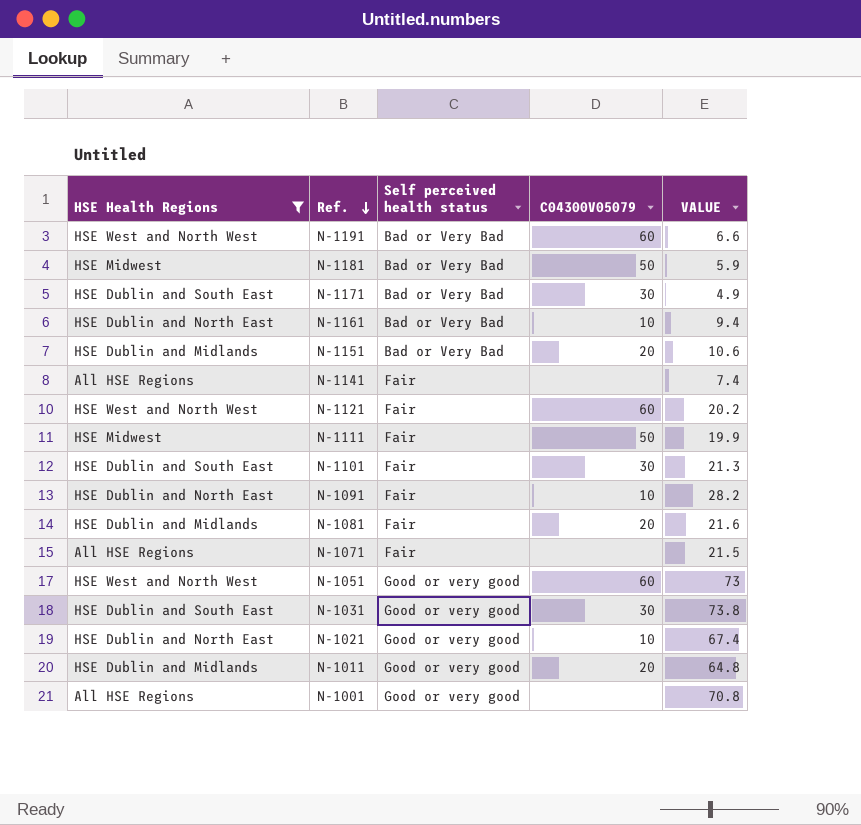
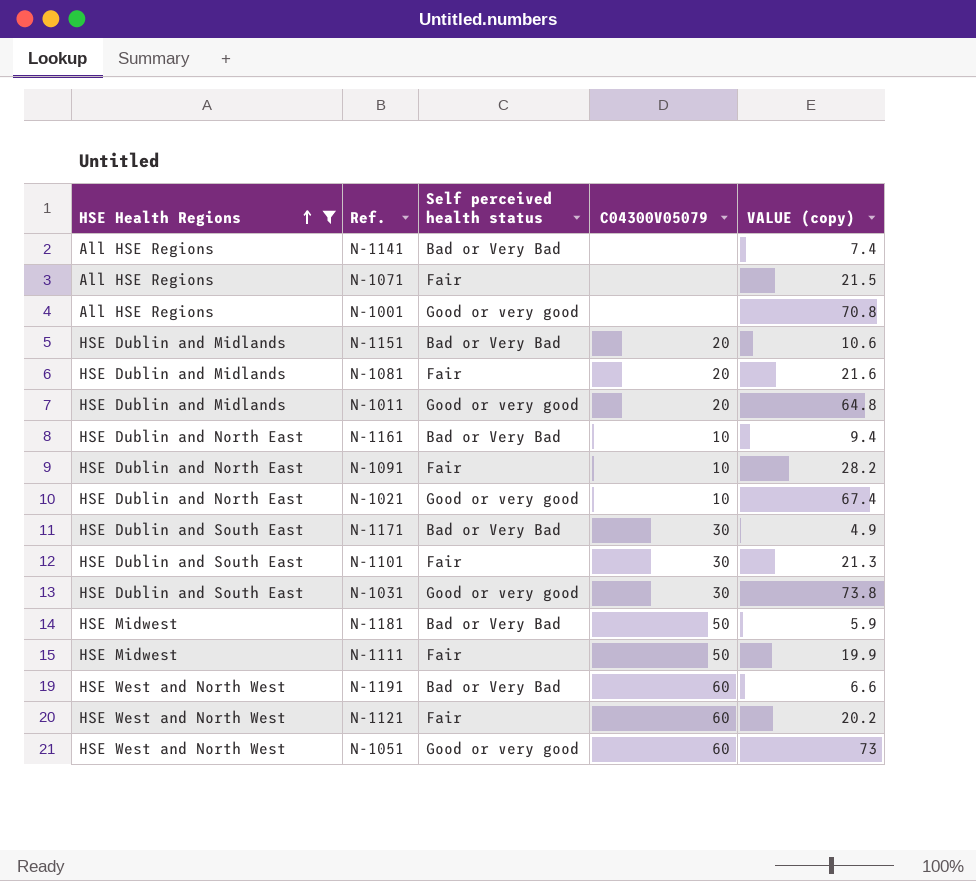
row order: Ref. descending -> HSE Health Regions ascending
column name: VALUE -> VALUE (copy)
N-1141 | Self perceived health status: Fair -> Bad or Very Bad

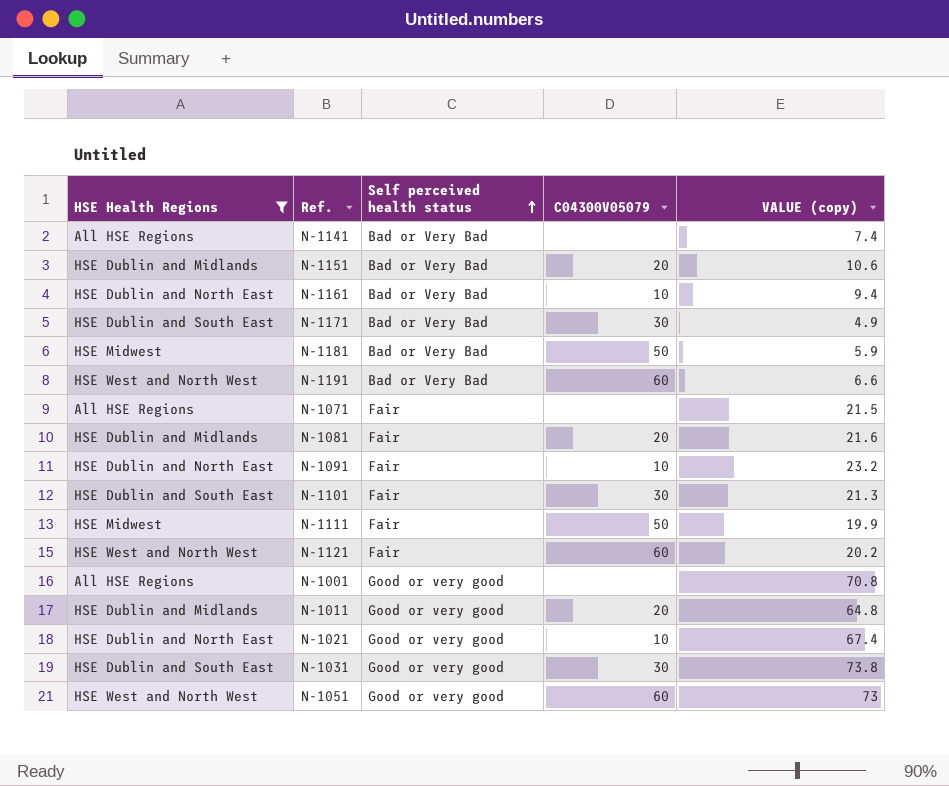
row order: HSE Health Regions ascending -> Self perceived health status ascending
N-1091 | VALUE (copy): 28.2 -> 23.2

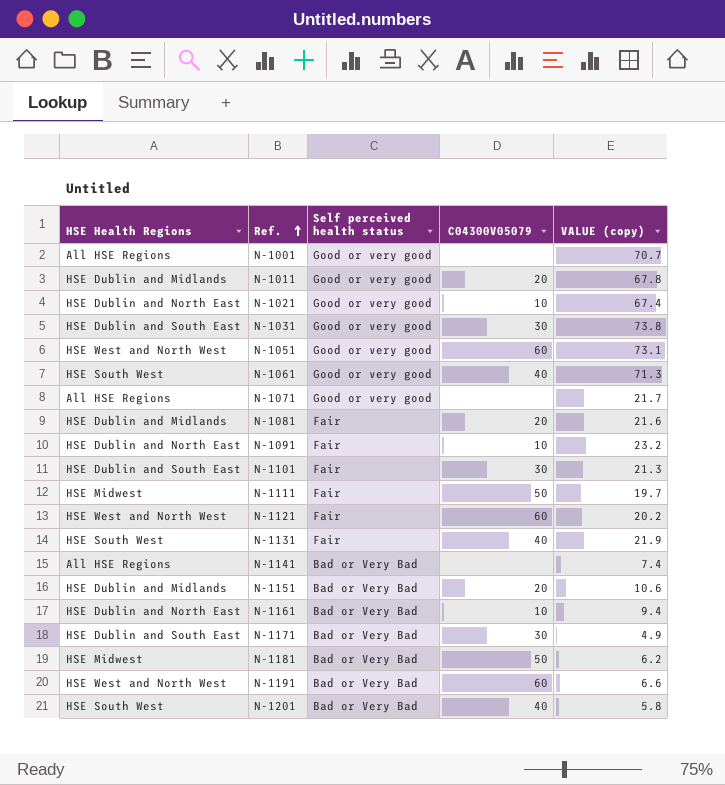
filter: HSE Health Regions != HSE South West -> none
row order: Self perceived health status ascending -> Ref. ascending
N-1001 | VALUE (copy): 70.8 -> 70.7
N-1011 | VALUE (copy): 64.8 -> 67.8
N-1051 | VALUE (copy): 73 -> 73.1
N-1071 | Self perceived health status: Fair -> Good or very good
N-1071 | VALUE (copy): 21.5 -> 21.7
N-1111 | VALUE (copy): 19.9 -> 19.7
N-1181 | VALUE (copy): 5.9 -> 6.2

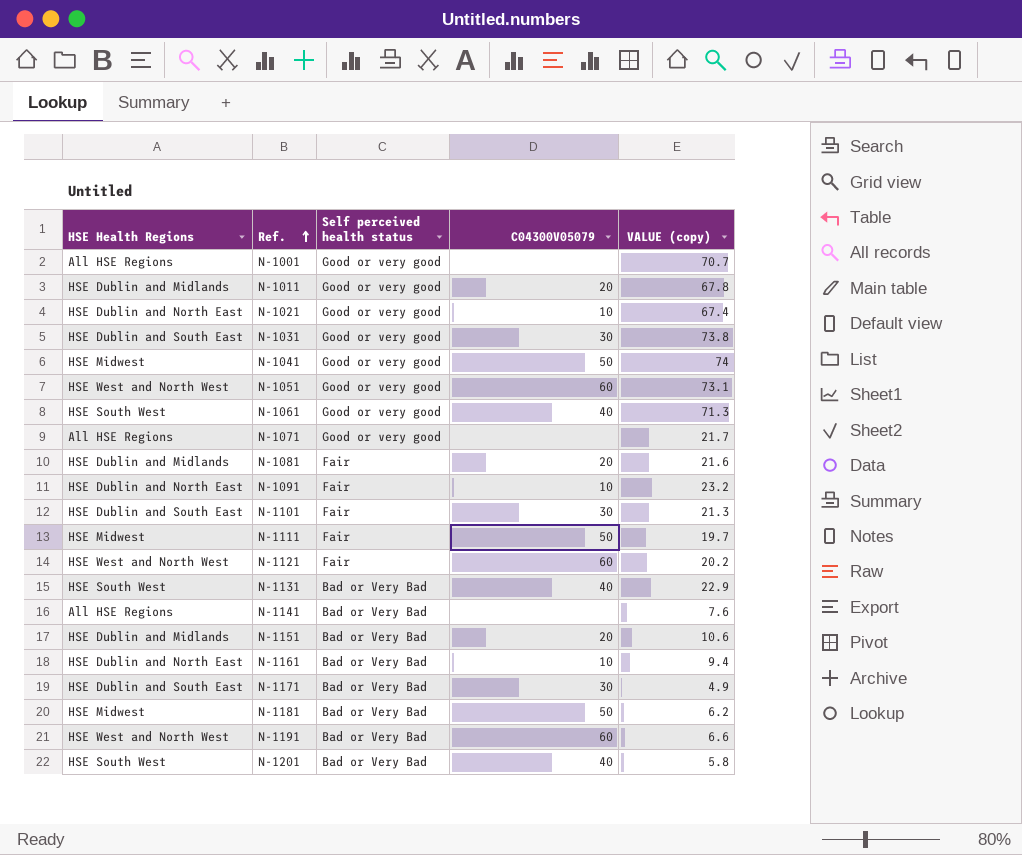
row N-1041: none -> HSE Midwest | Good or very good | 50 | 74
N-1131 | Self perceived health status: Fair -> Bad or Very Bad
N-1131 | VALUE (copy): 21.9 -> 22.9
N-1141 | VALUE (copy): 7.4 -> 7.6

